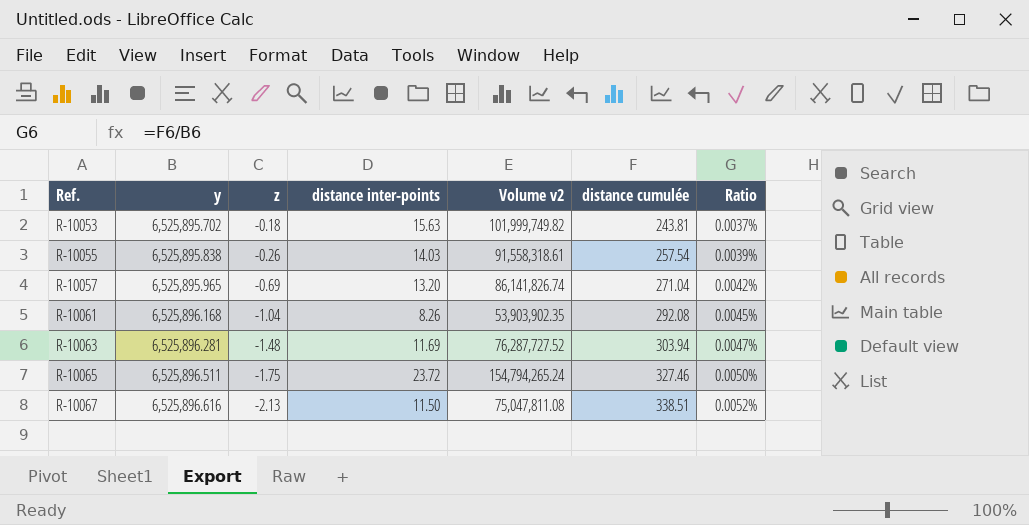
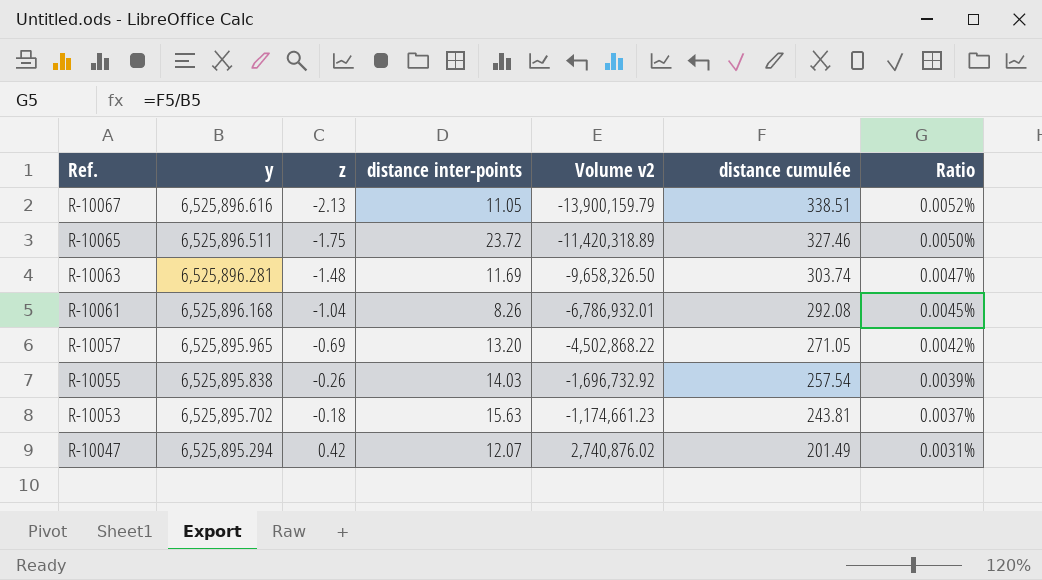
row order: Ref. ascending -> Ref. descending
column Volume v2 | formula: [y] * [distance inter-points] -> [y] * [z]
R-10067 | distance inter-points: 11.50 -> 11.05
R-10063 | distance cumulée: 303.94 -> 303.74
R-10057 | distance cumulée: 271.04 -> 271.05
row R-10047: none -> 6,525,895.294 | 0.42 | 12.07 | 2,740,876.02 | 201.49 | 0.0031%

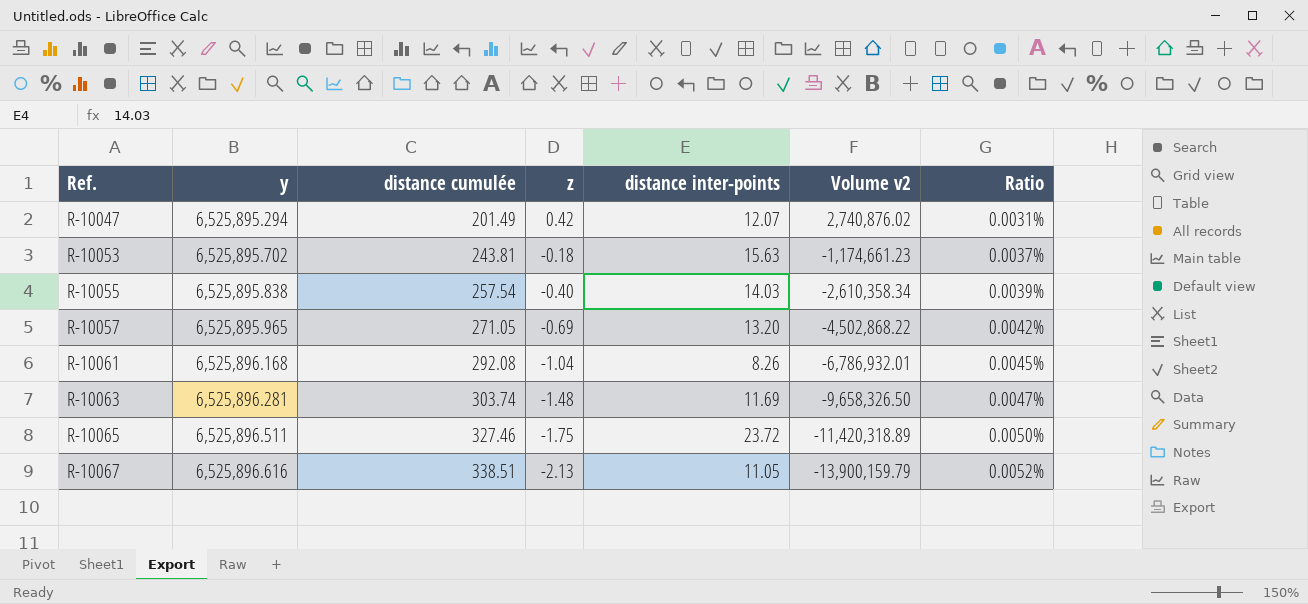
row order: Ref. descending -> Ref. ascending
column distance cumulée | position: 6 -> 3
R-10055 | z: -0.26 -> -0.40
R-10055 | Volume v2: -1,696,732.92 -> -2,610,358.34

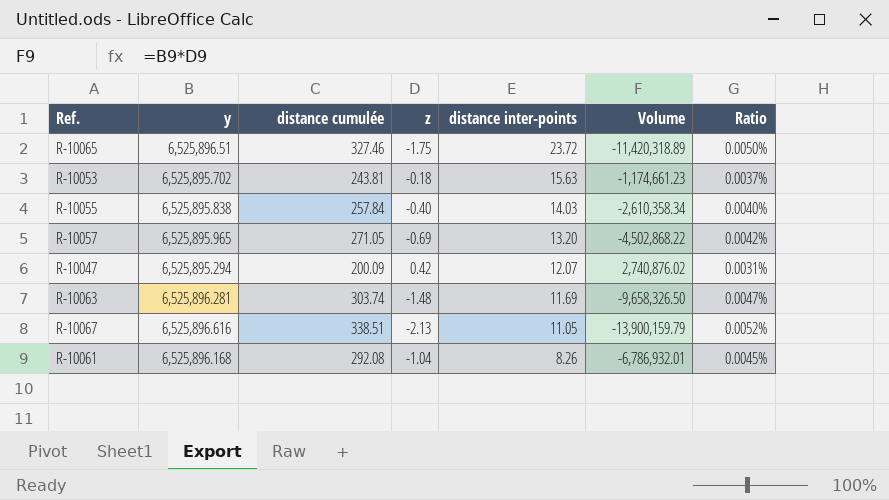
row order: Ref. ascending -> distance inter-points descending
column name: Volume v2 -> Volume
R-10065 | y: 6,525,896.511 -> 6,525,896.51
R-10055 | distance cumulée: 257.54 -> 257.84
R-10055 | Ratio: 0.0039% -> 0.0040%
R-10047 | distance cumulée: 201.49 -> 200.09

